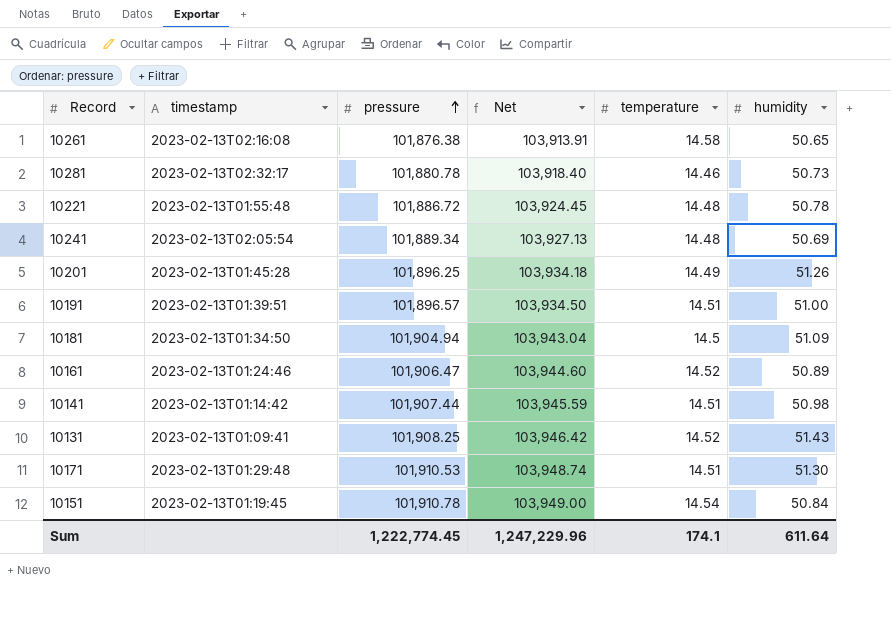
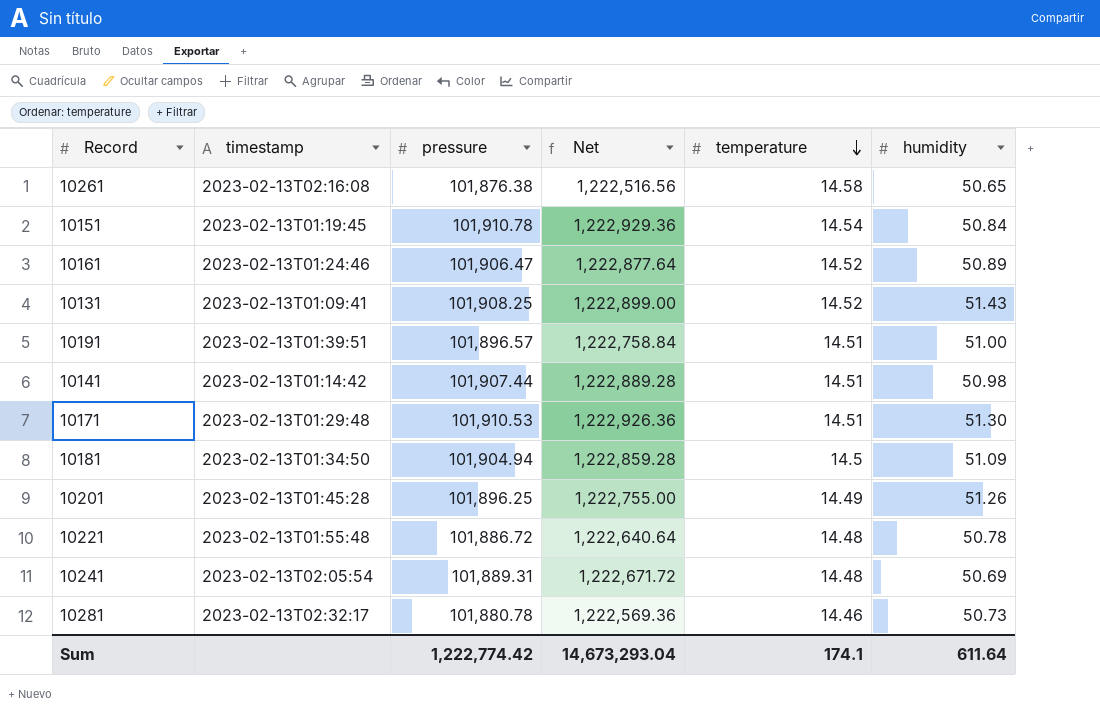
row order: pressure ascending -> temperature descending
column Net | formula: [pressure] * 1.02 -> [pressure] * 12
10241 | pressure: 101,889.34 -> 101,889.31
Sum | pressure: 1,222,774.45 -> 1,222,774.42
Sum | Net: 1,247,229.96 -> 14,673,293.04

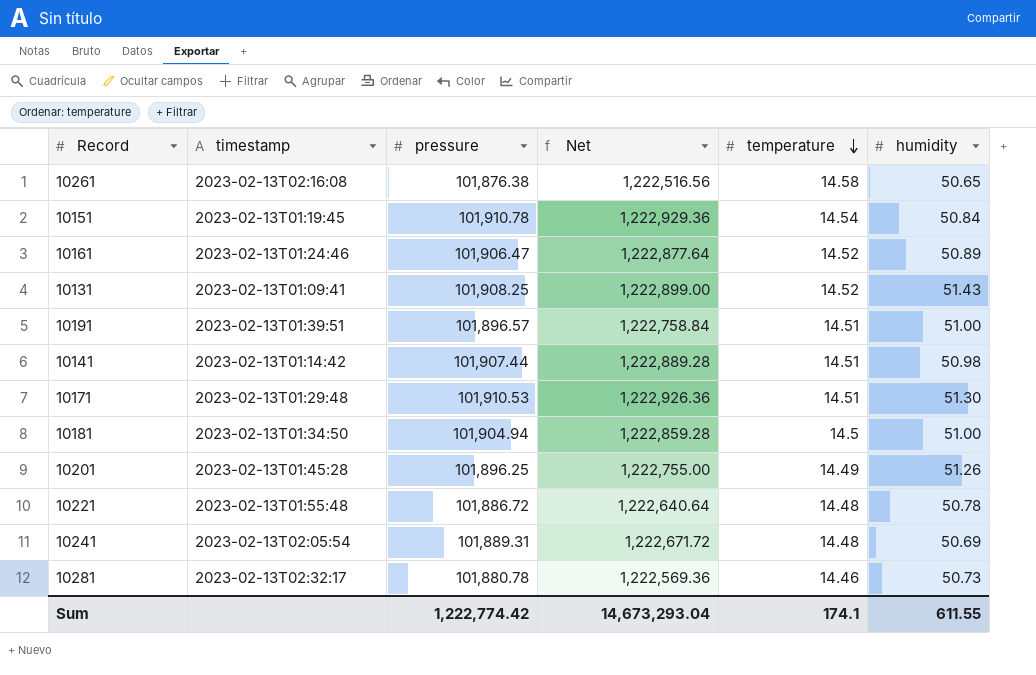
10181 | humidity: 51.09 -> 51.00
Sum | humidity: 611.64 -> 611.55

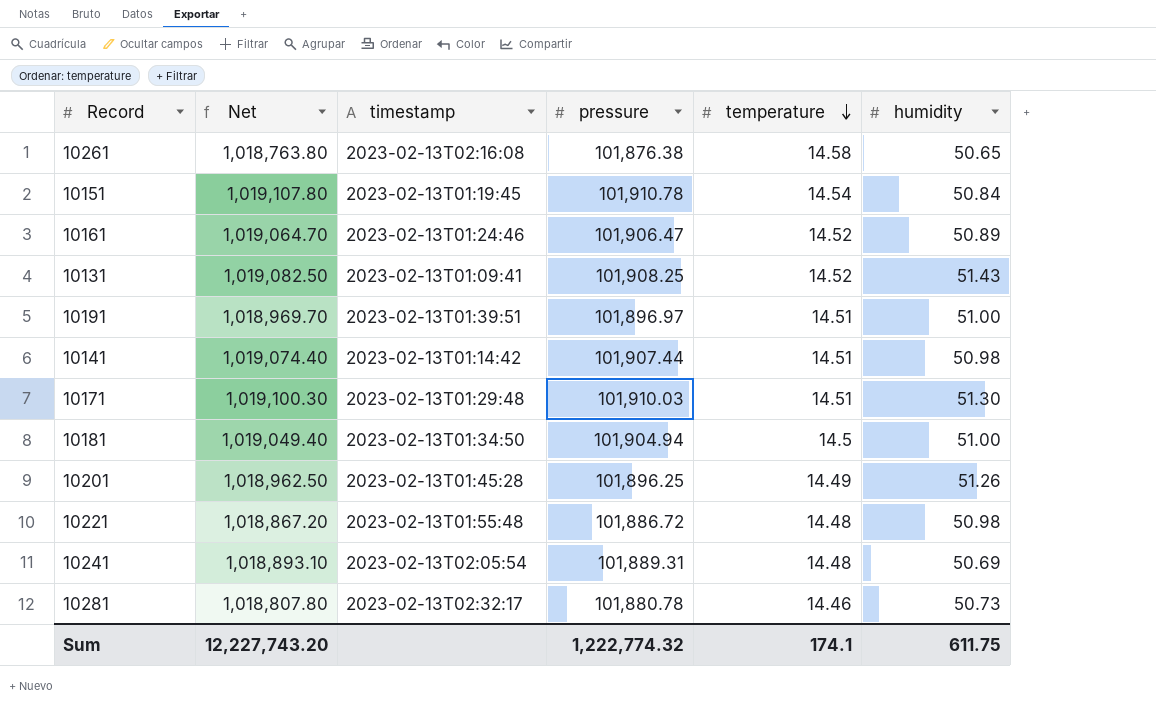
column Net | formula: [pressure] * 12 -> [pressure] * 10
column Net | position: 4 -> 2
10191 | pressure: 101,896.57 -> 101,896.97
10171 | pressure: 101,910.53 -> 101,910.03
10221 | humidity: 50.78 -> 50.98
Sum | Net: 14,673,293.04 -> 12,227,743.20
Sum | pressure: 1,222,774.42 -> 1,222,774.32
Sum | humidity: 611.55 -> 611.75

